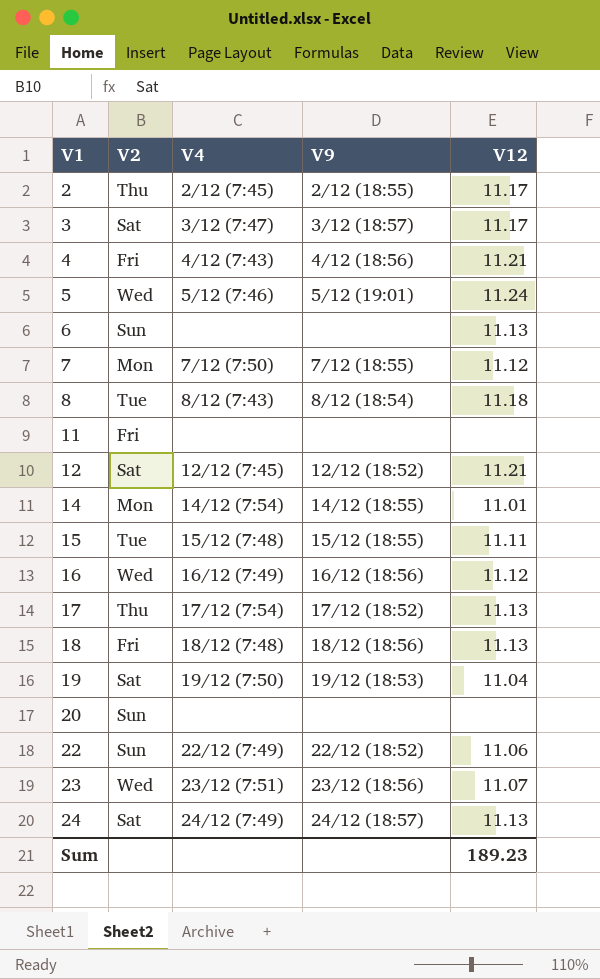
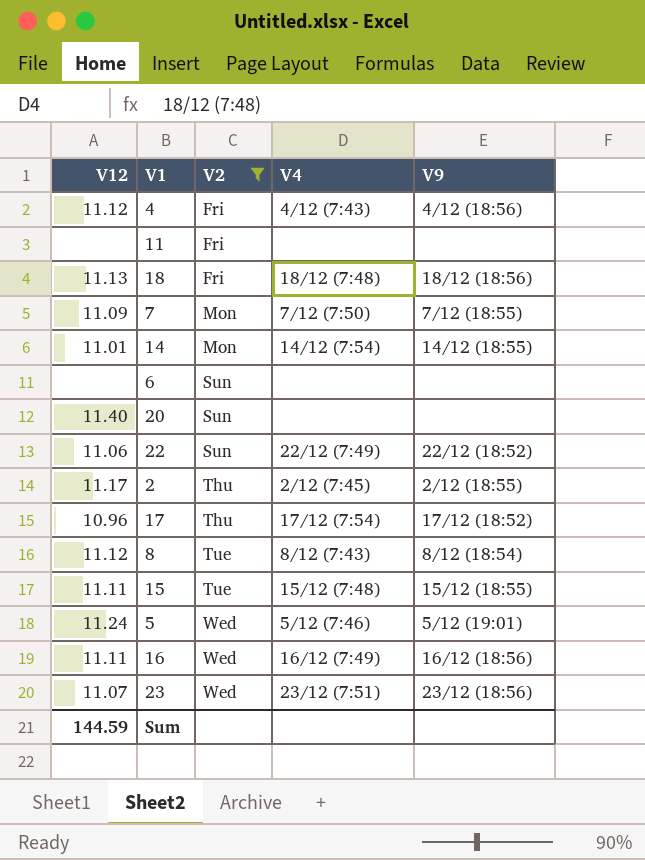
filter: none -> V2 != Sat
row order: V1 ascending -> V2 ascending
column V12 | position: 5 -> 1
4 | V12: 11.21 -> 11.12
7 | V12: 11.12 -> 11.09
6 | V12: 11.13 -> none
20 | V12: none -> 11.40
17 | V12: 11.13 -> 10.96
8 | V12: 11.18 -> 11.12
16 | V12: 11.12 -> 11.11
Sum | V12: 189.23 -> 144.59

